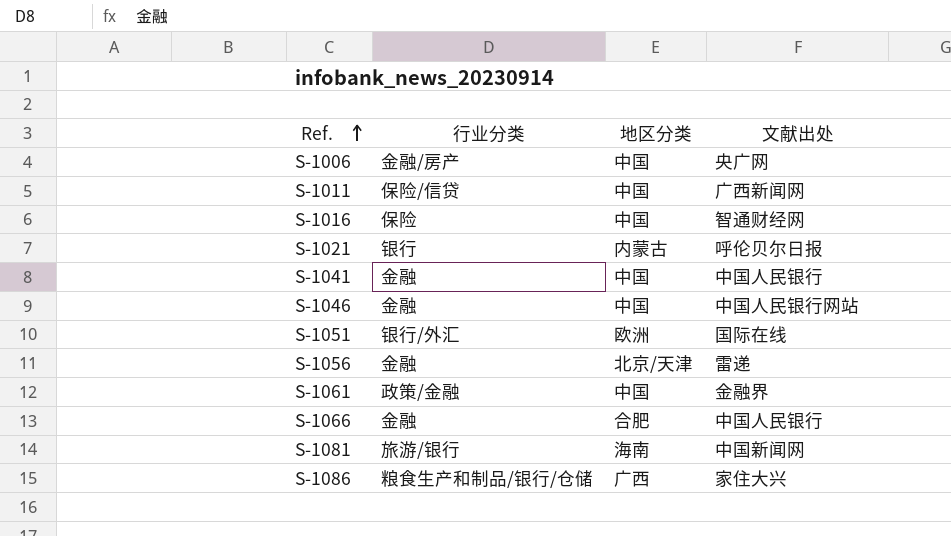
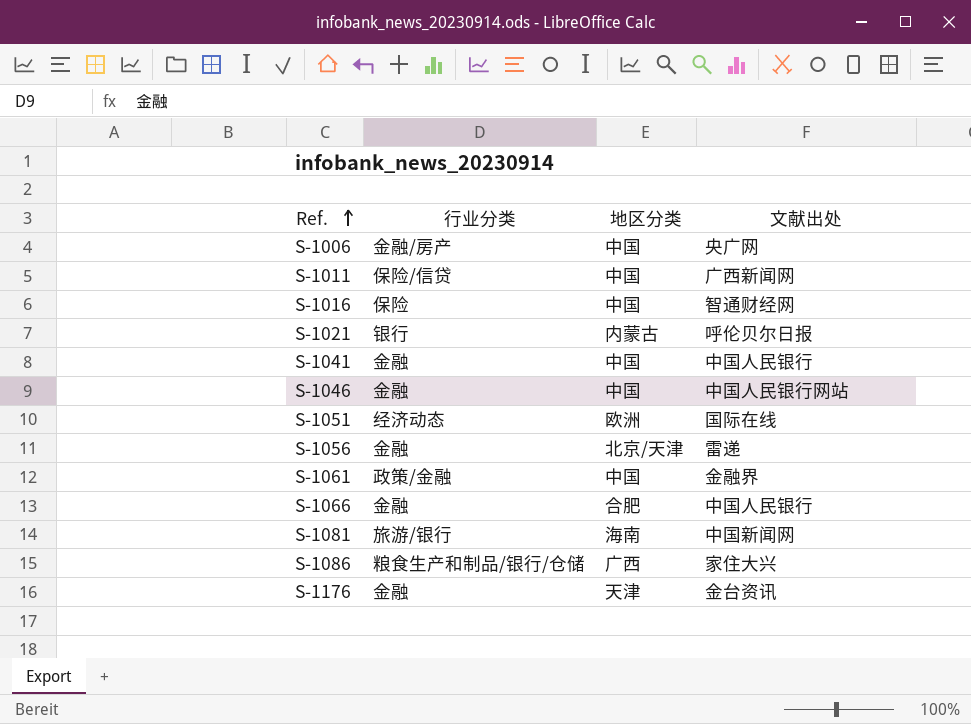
S-1051 | 行业分类: 银行/外汇 -> 经济动态
row S-1176: none -> 金融 | 天津 | 金台资讯

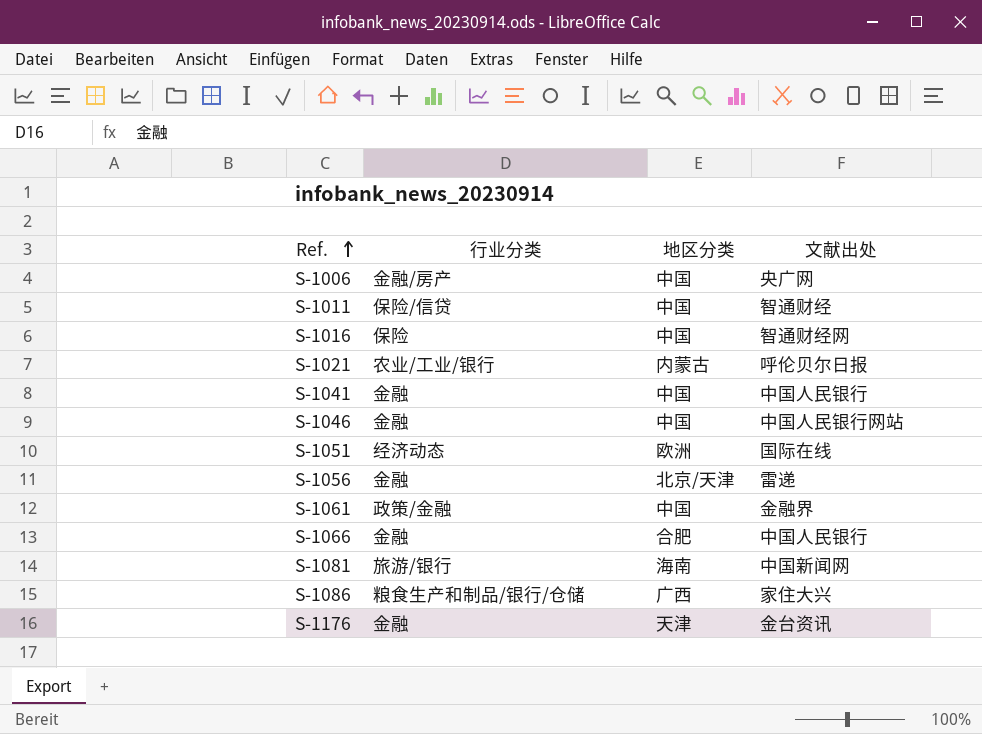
S-1011 | 文献出处: 广西新闻网 -> 智通财经
S-1021 | 行业分类: 银行 -> 农业/工业/银行

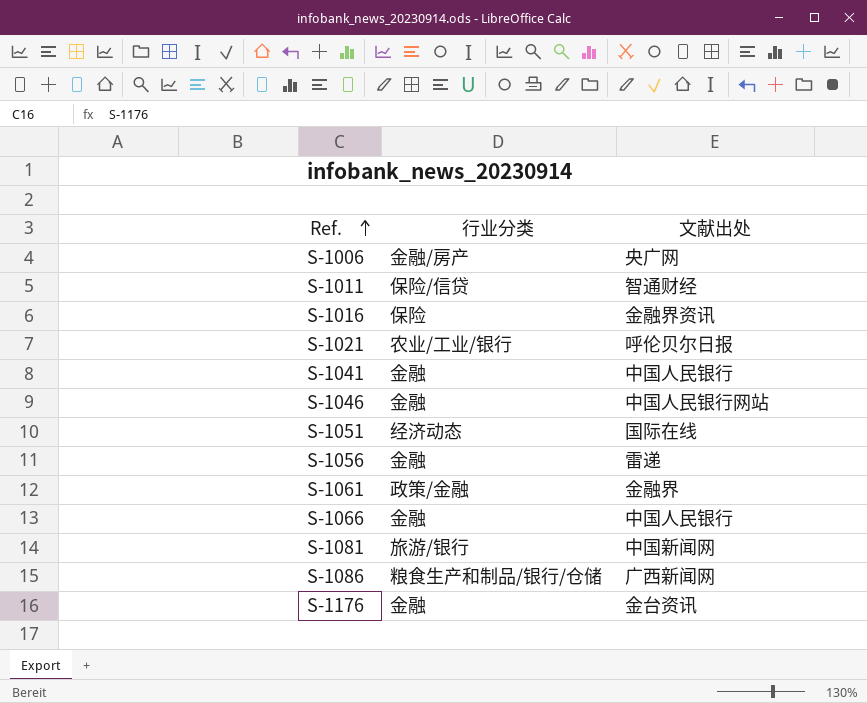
column 地区分类 | position: 3 -> none
S-1016 | 文献出处: 智通财经网 -> 金融界资讯
S-1086 | 文献出处: 家住大兴 -> 广西新闻网

